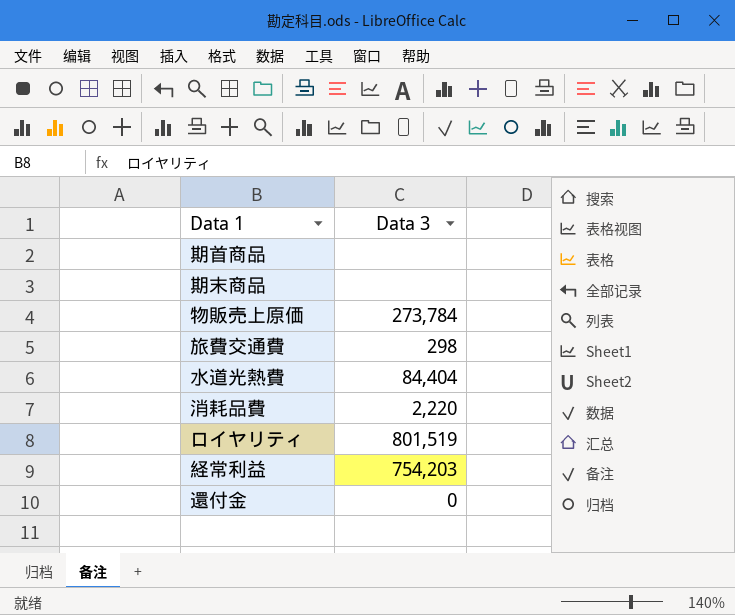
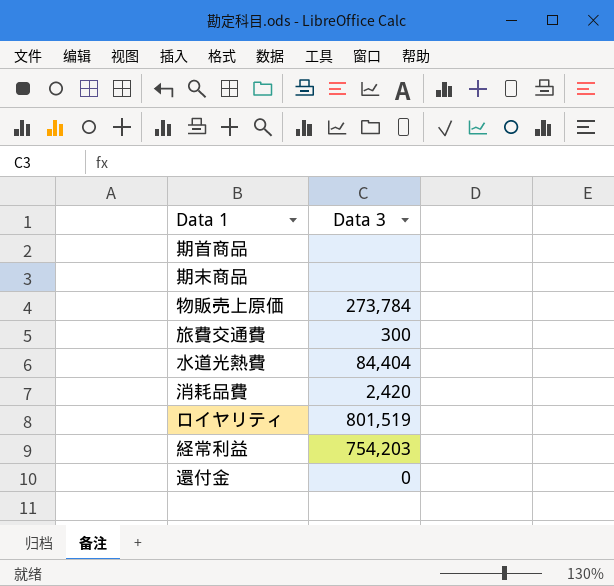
旅費交通費 | Data 3: 298 -> 300
消耗品費 | Data 3: 2,220 -> 2,420

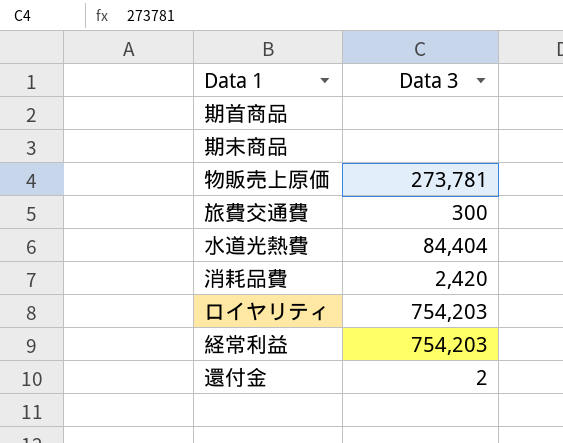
物販売上原価 | Data 3: 273,784 -> 273,781
ロイヤリティ | Data 3: 801,519 -> 754,203
還付金 | Data 3: 0 -> 2

